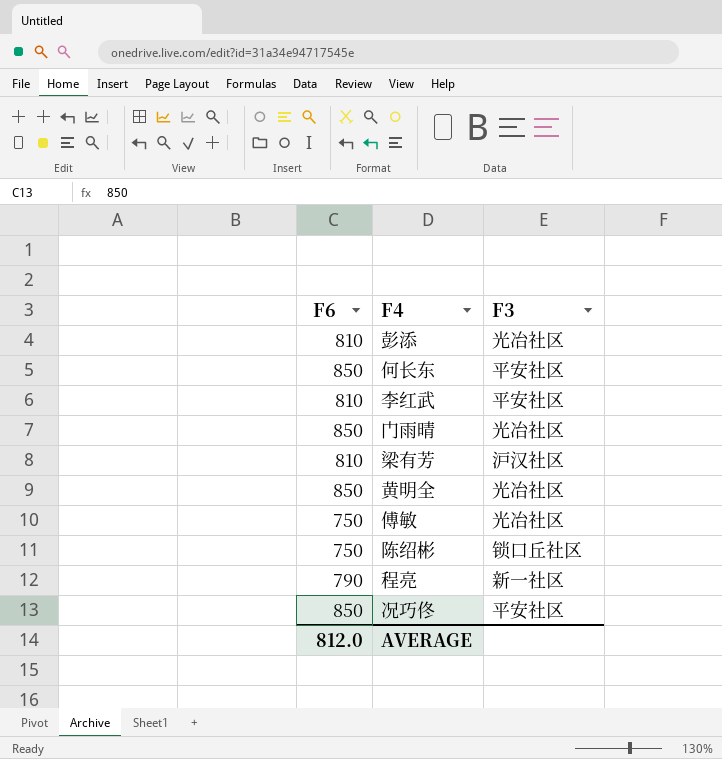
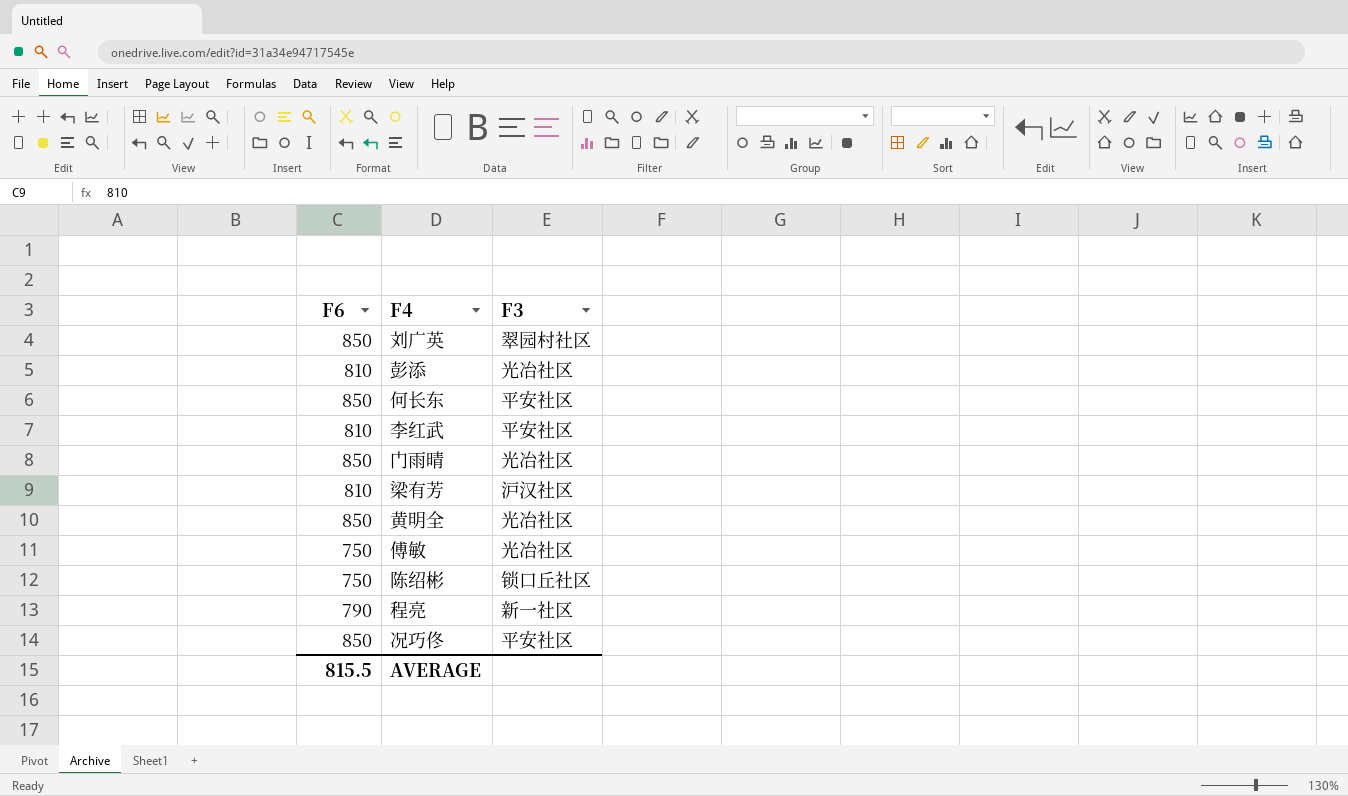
row 刘广英: none -> 850 | 翠园村社区
AVERAGE | F6: 812.0 -> 815.5

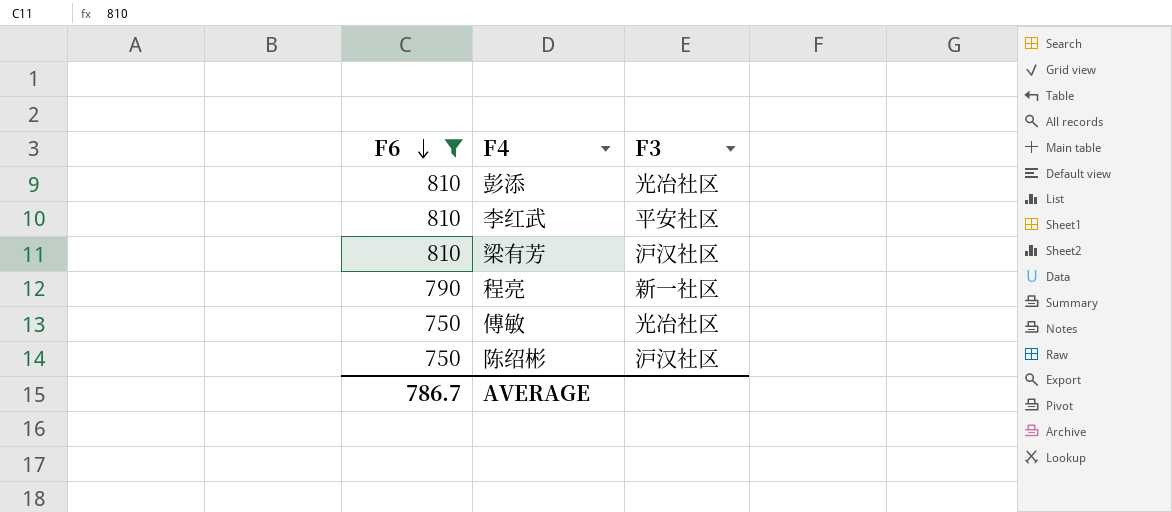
filter: none -> F6 != 850
row order: none -> F6 descending
陈绍彬 | F3: 锁口丘社区 -> 沪汉社区
AVERAGE | F6: 815.5 -> 786.7

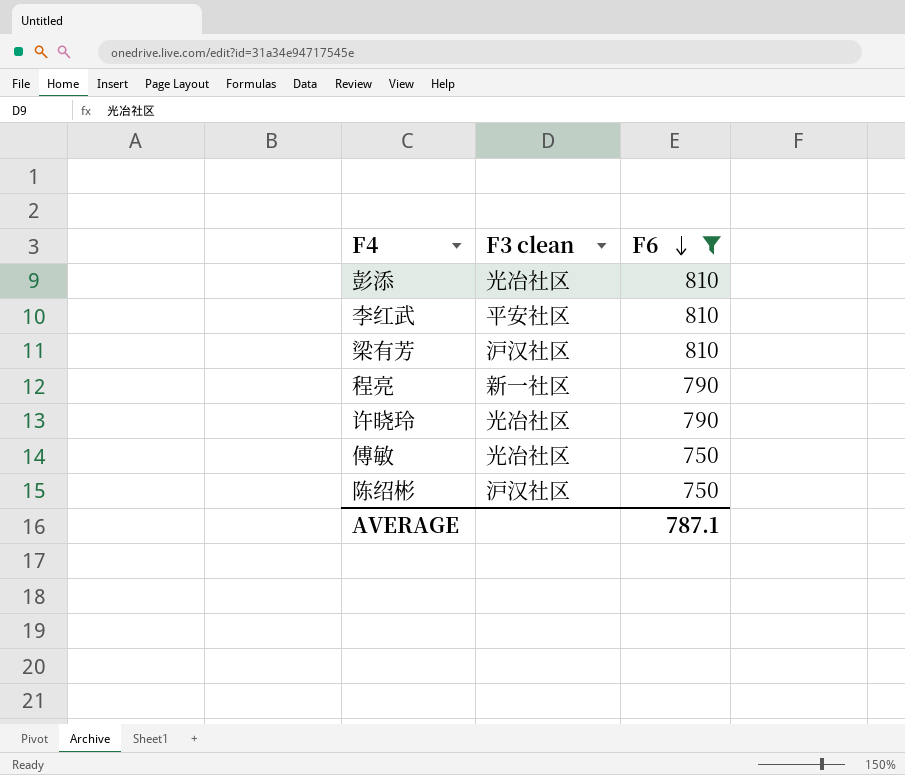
column name: F3 -> F3 clean
column F6 | position: 1 -> 3
row 许晓玲: none -> 光冶社区 | 790
AVERAGE | F6: 786.7 -> 787.1

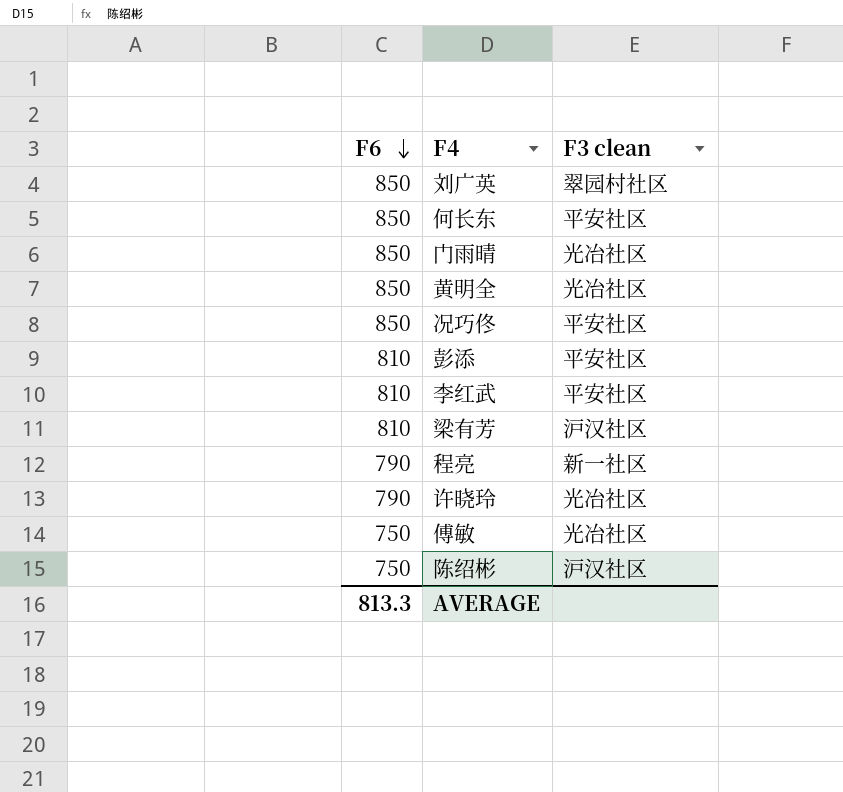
filter: F6 != 850 -> none
column F6 | position: 3 -> 1
彭添 | F3 clean: 光冶社区 -> 平安社区
AVERAGE | F6: 787.1 -> 813.3

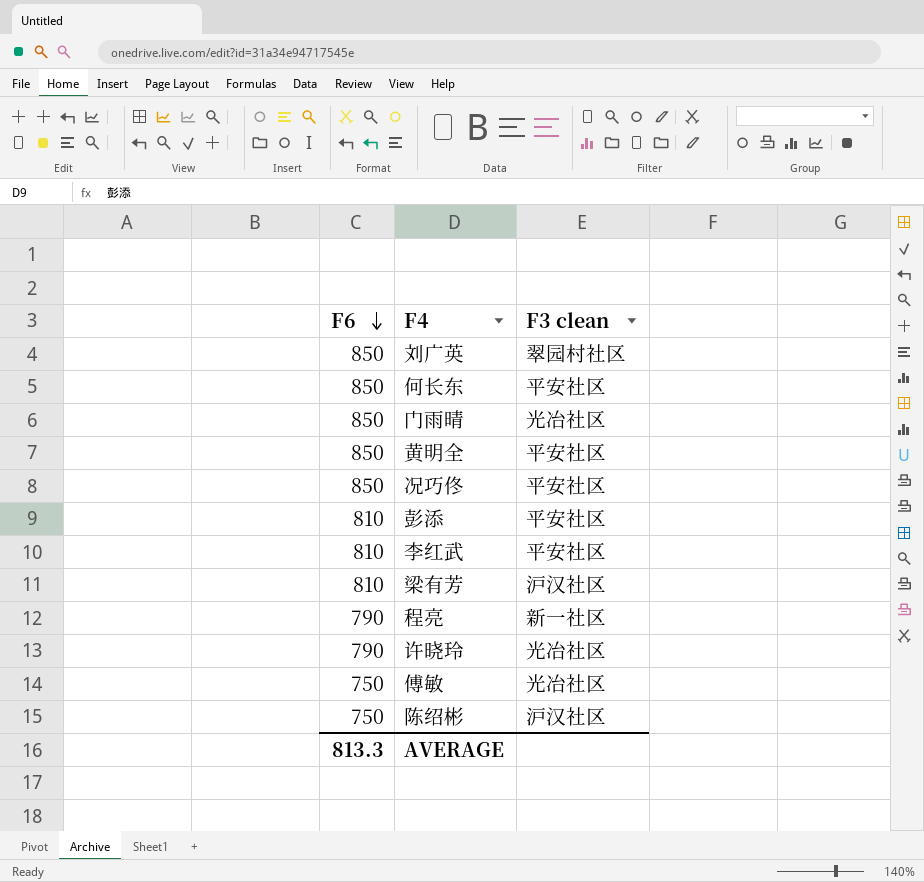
黄明全 | F3 clean: 光冶社区 -> 平安社区

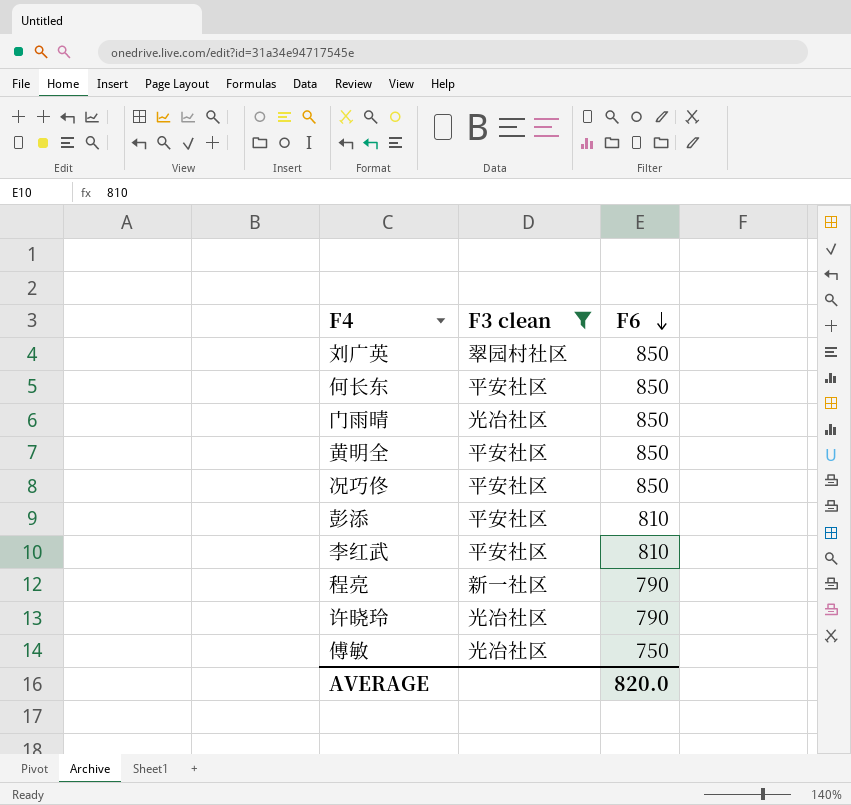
filter: none -> F3 clean != 沪汉社区
column F6 | position: 1 -> 3
AVERAGE | F6: 813.3 -> 820.0

